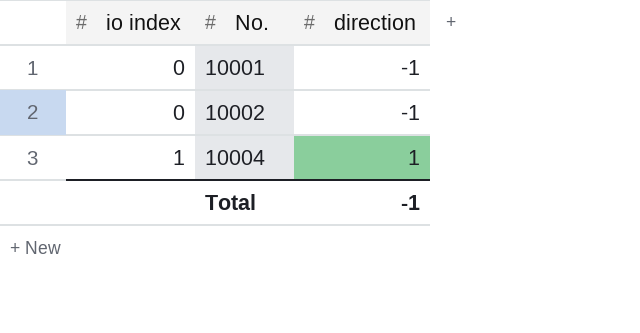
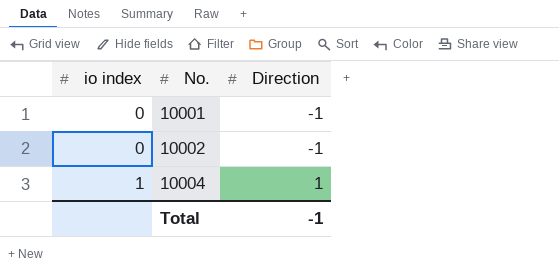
column name: direction -> Direction

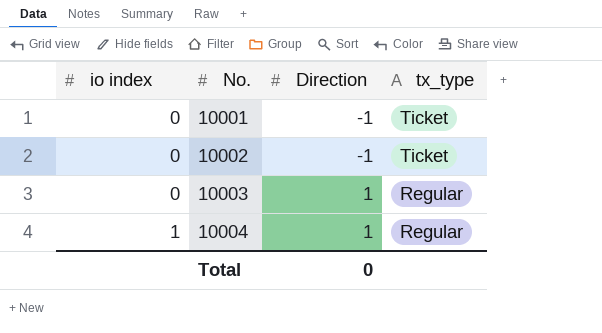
column tx_type | position: none -> 4
row 10003: none -> 0 | 1 | Regular
Total | Direction: -1 -> 0

